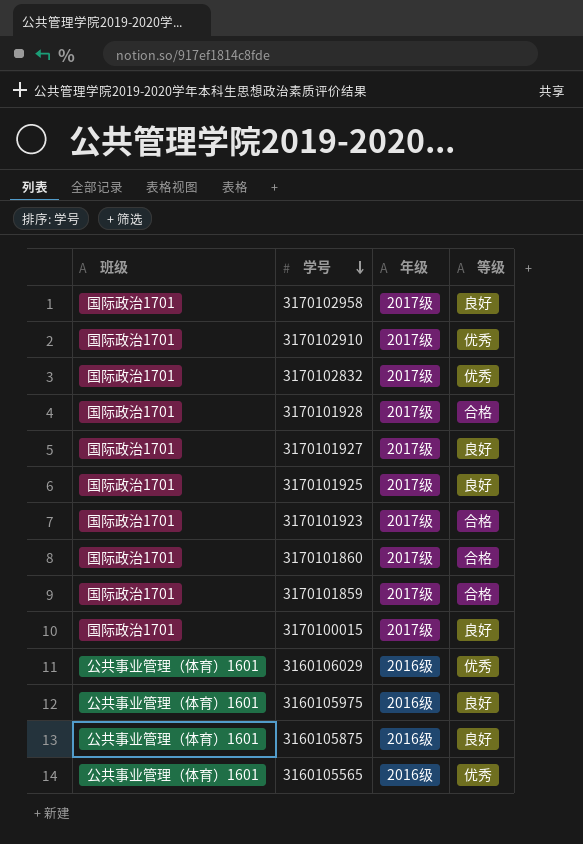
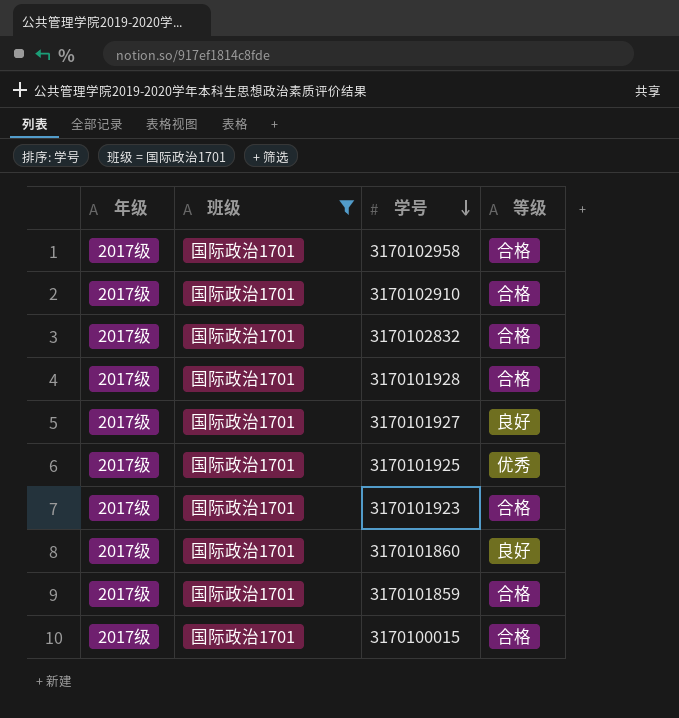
filter: none -> 班级 = 国际政治1701
column 年级 | position: 3 -> 1
3170102958 | 等级: 良好 -> 合格
3170102910 | 等级: 优秀 -> 合格
3170102832 | 等级: 优秀 -> 合格
3170101925 | 等级: 良好 -> 优秀
3170101860 | 等级: 合格 -> 良好
3170100015 | 等级: 良好 -> 合格

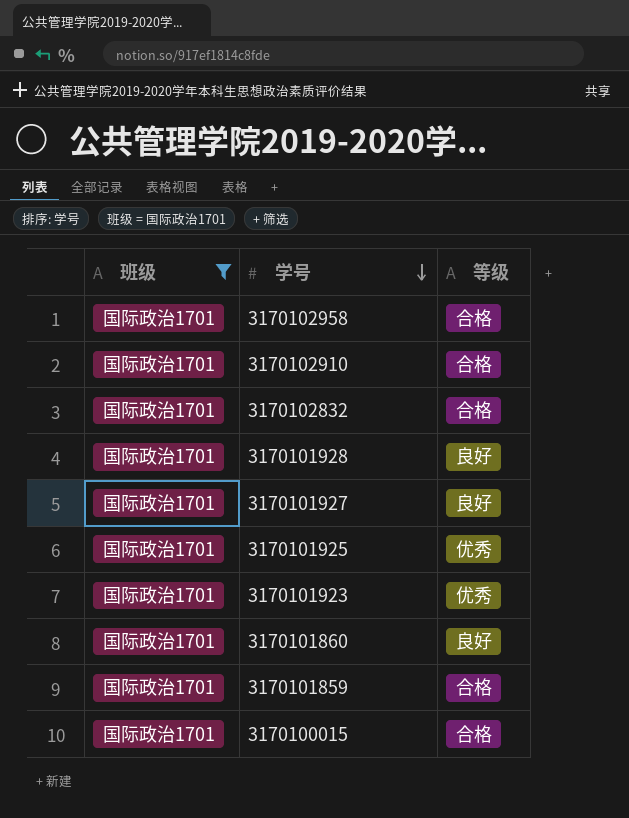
column 年级 | position: 1 -> none
3170101928 | 等级: 合格 -> 良好
3170101923 | 等级: 合格 -> 优秀

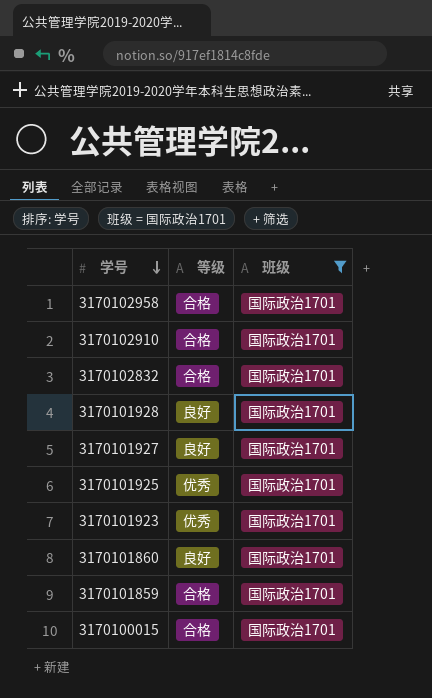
column 班级 | position: 1 -> 3

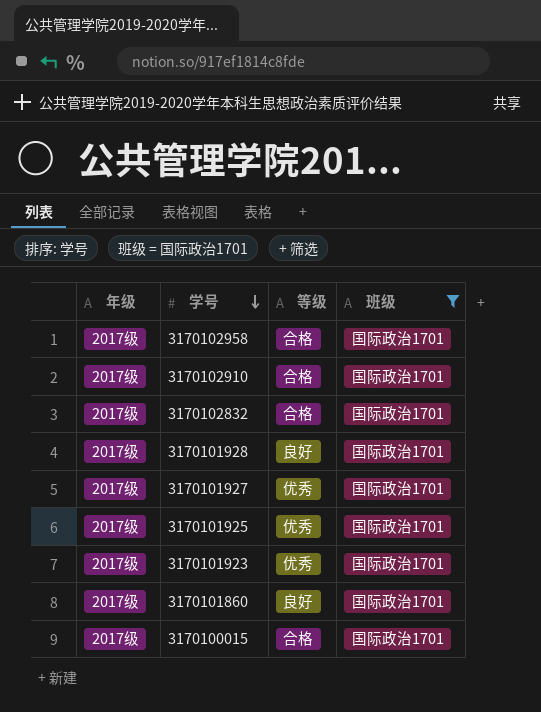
column 年级 | position: none -> 1
row 3170101859: 合格 | 国际政治1701 -> none
3170101927 | 等级: 良好 -> 优秀

